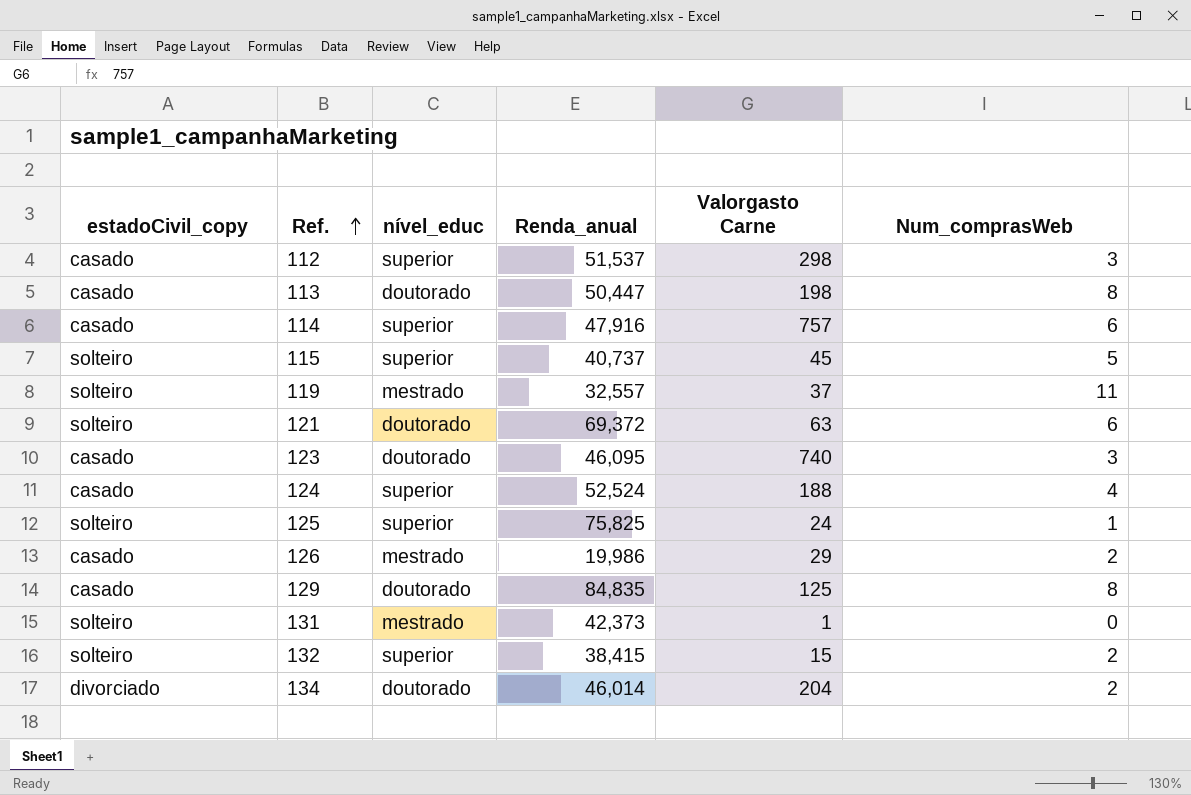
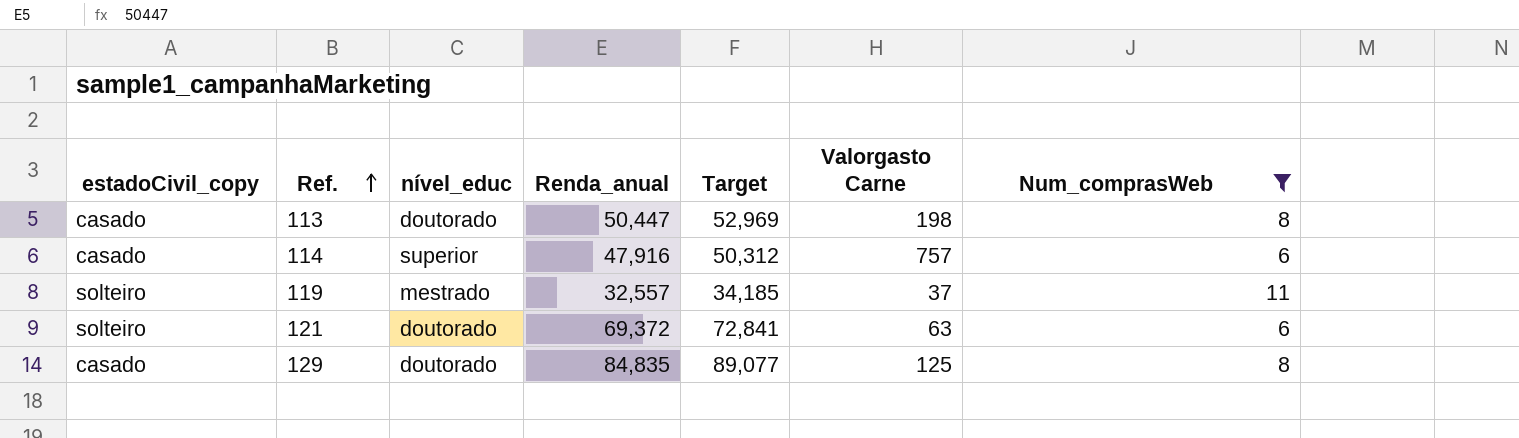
filter: none -> Num_comprasWeb >= 6
column Target | formula: none -> [Renda_anual] * 1.05

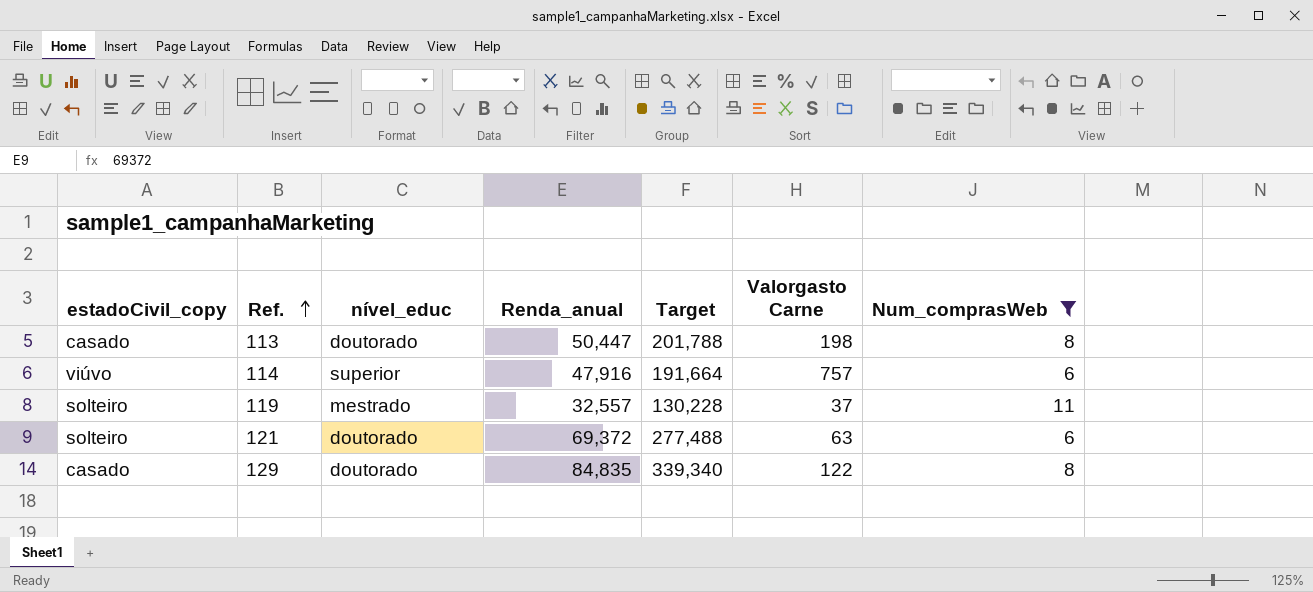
column Target | formula: [Renda_anual] * 1.05 -> [Renda_anual] * 4
114 | estadoCivil_copy: casado -> viúvo
129 | Valorgasto Carne: 125 -> 122

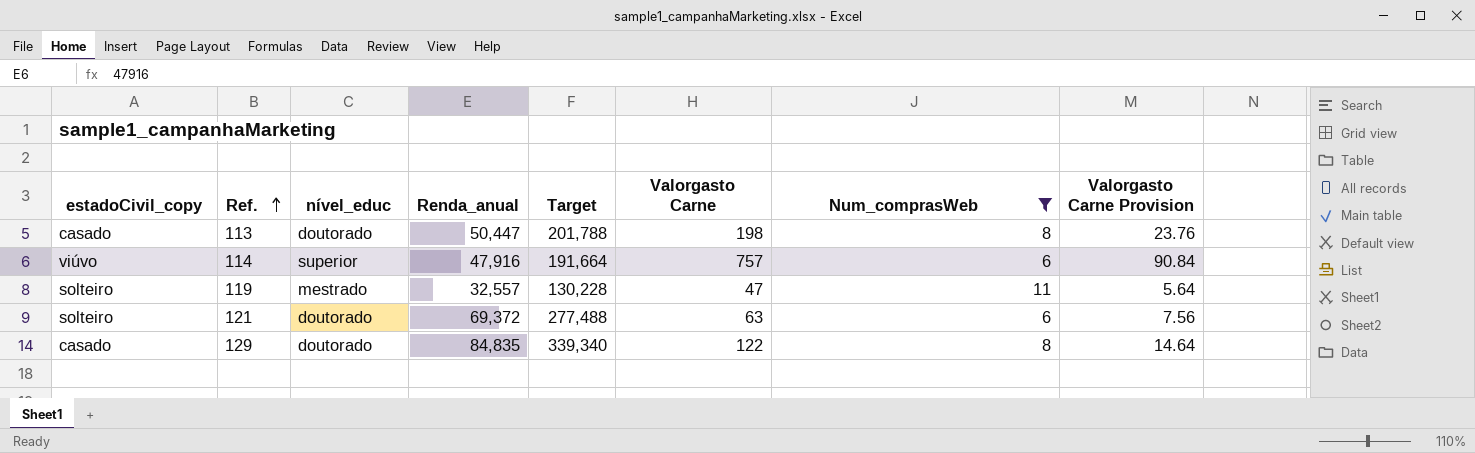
column Valorgasto Carne Provision | formula: none -> [Valorgasto Carne] * 0.12
119 | Valorgasto Carne: 37 -> 47

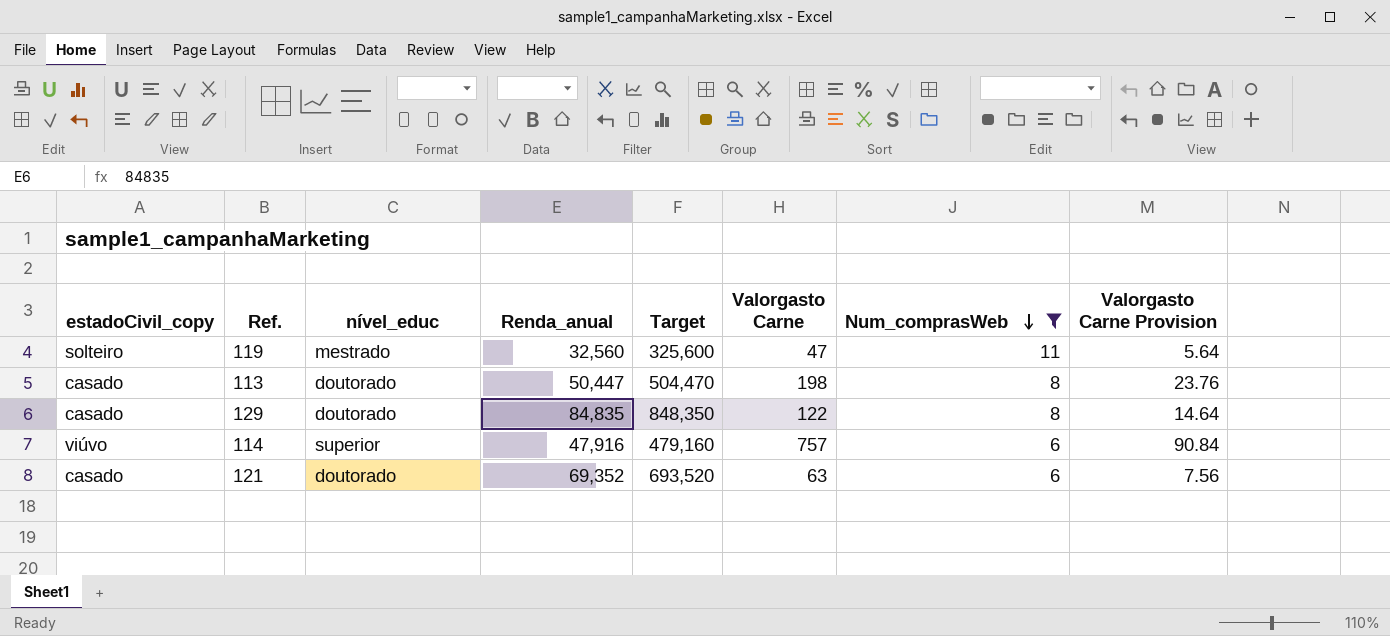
row order: Ref. ascending -> Num_comprasWeb descending
column Target | formula: [Renda_anual] * 4 -> [Renda_anual] * 10
119 | Renda_anual: 32,557 -> 32,560
121 | estadoCivil_copy: solteiro -> casado
121 | Renda_anual: 69,372 -> 69,352

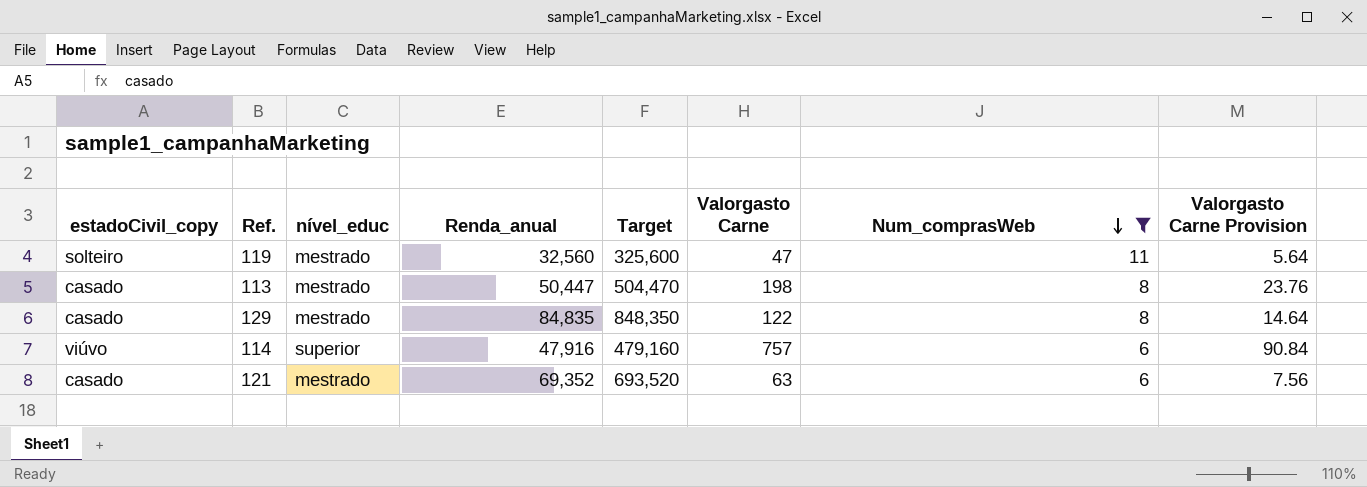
113 | nível_educ: doutorado -> mestrado
129 | nível_educ: doutorado -> mestrado
121 | nível_educ: doutorado -> mestrado

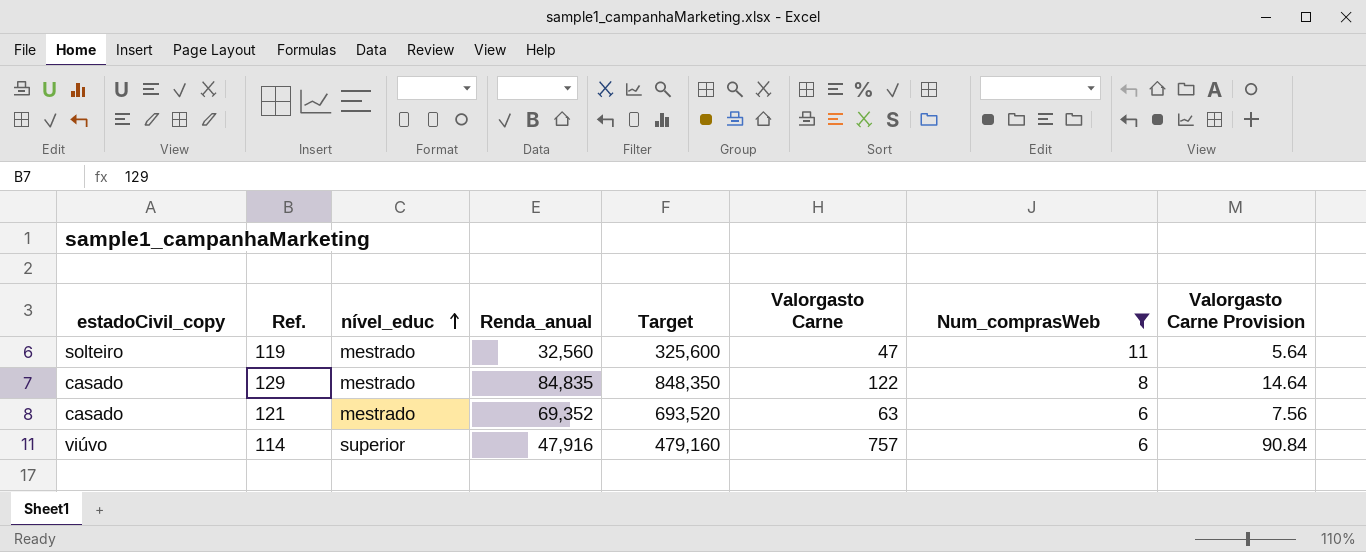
row order: Num_comprasWeb descending -> nível_educ ascending
row 113: casado | mestrado | 50,447 | 504,470 | 198 | 8 | 23.76 -> none

